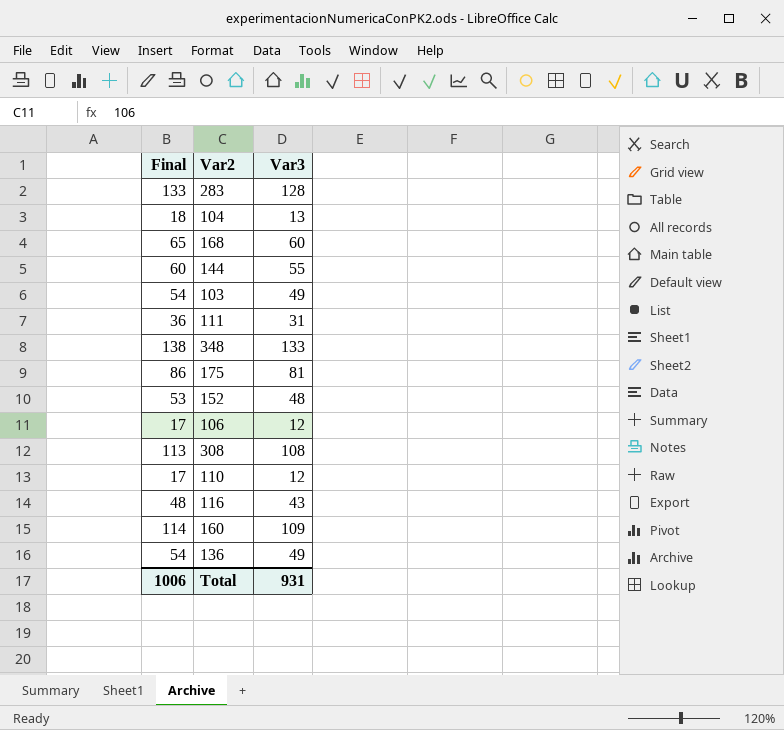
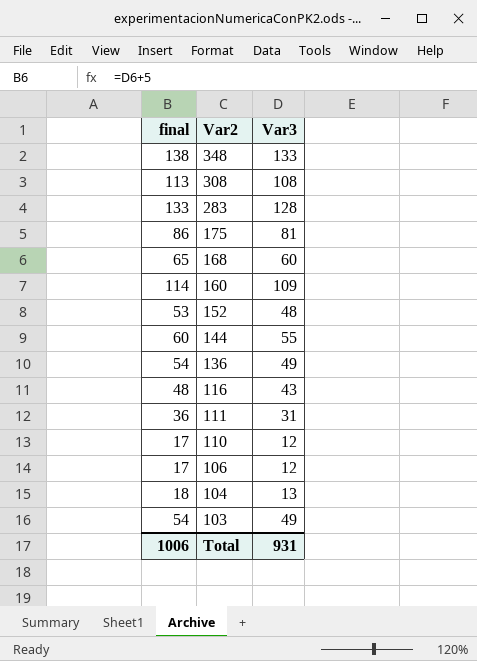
row order: none -> Var2 descending
column name: Final -> final

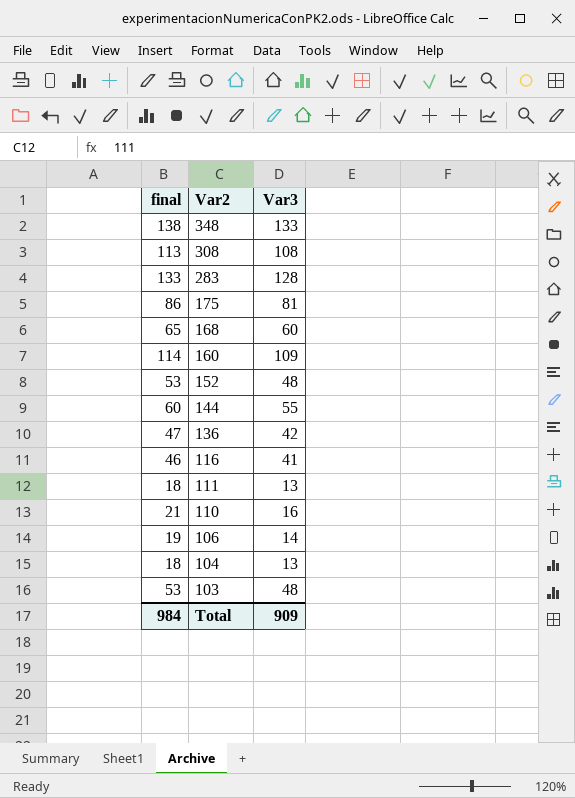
136 | final: 54 -> 47
136 | Var3: 49 -> 42
116 | final: 48 -> 46
116 | Var3: 43 -> 41
111 | final: 36 -> 18
111 | Var3: 31 -> 13
110 | final: 17 -> 21
110 | Var3: 12 -> 16
106 | final: 17 -> 19
106 | Var3: 12 -> 14
103 | final: 54 -> 53
103 | Var3: 49 -> 48
Total | final: 1006 -> 984
Total | Var3: 931 -> 909

